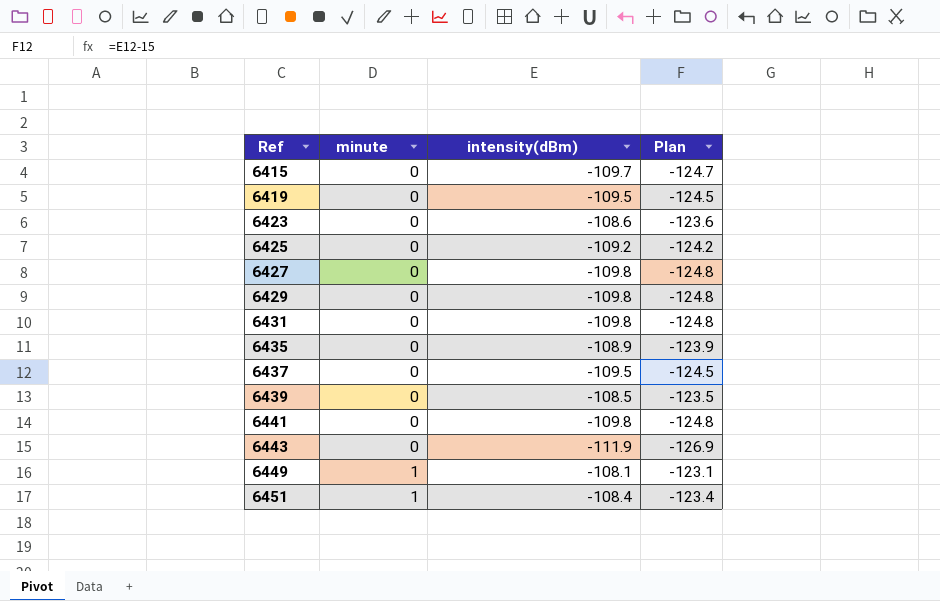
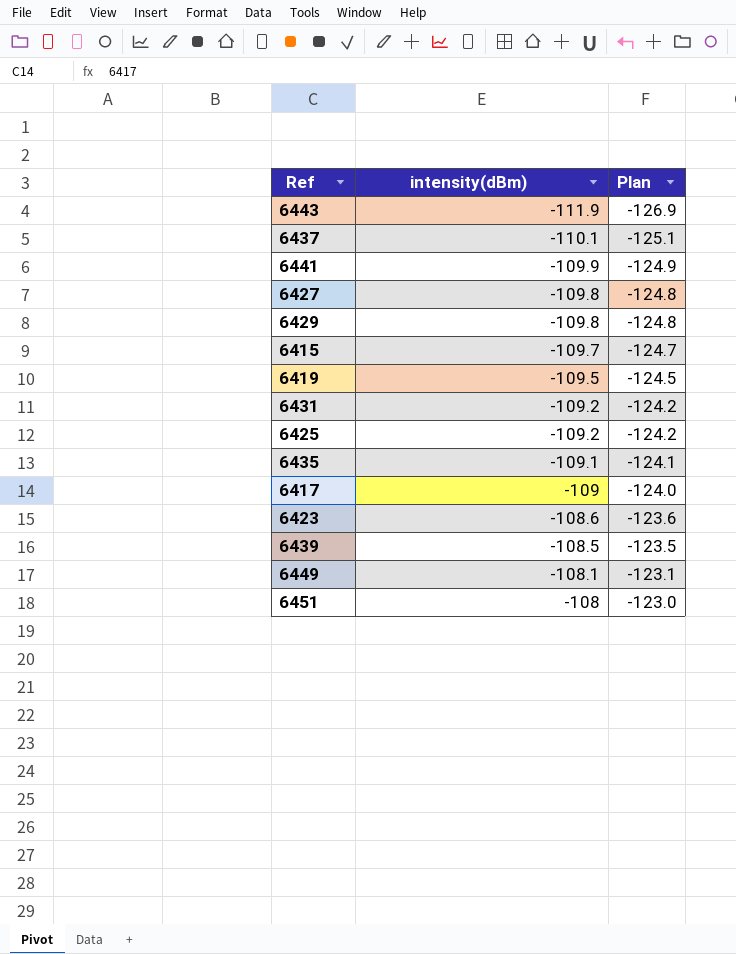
row order: Ref ascending -> intensity(dBm) ascending
column minute | position: 2 -> none
6437 | intensity(dBm): -109.5 -> -110.1
6437 | Plan: -124.5 -> -125.1
6441 | intensity(dBm): -109.8 -> -109.9
6441 | Plan: -124.8 -> -124.9
6431 | intensity(dBm): -109.8 -> -109.2
6431 | Plan: -124.8 -> -124.2
6435 | intensity(dBm): -108.9 -> -109.1
6435 | Plan: -123.9 -> -124.1
row 6417: none -> -109 | -124.0
6451 | intensity(dBm): -108.4 -> -108
6451 | Plan: -123.4 -> -123.0

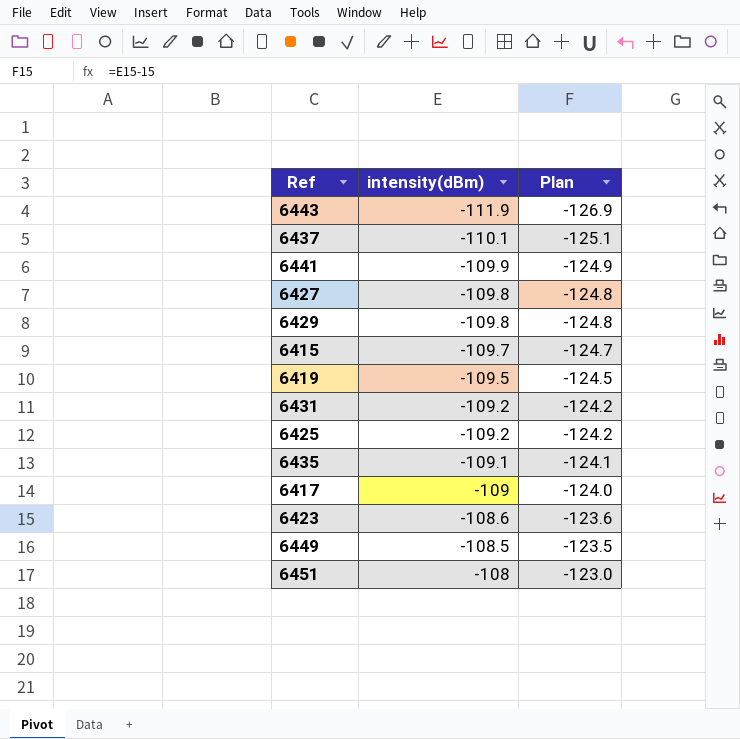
row 6439: -108.5 | -123.5 -> none
6449 | intensity(dBm): -108.1 -> -108.5
6449 | Plan: -123.1 -> -123.5

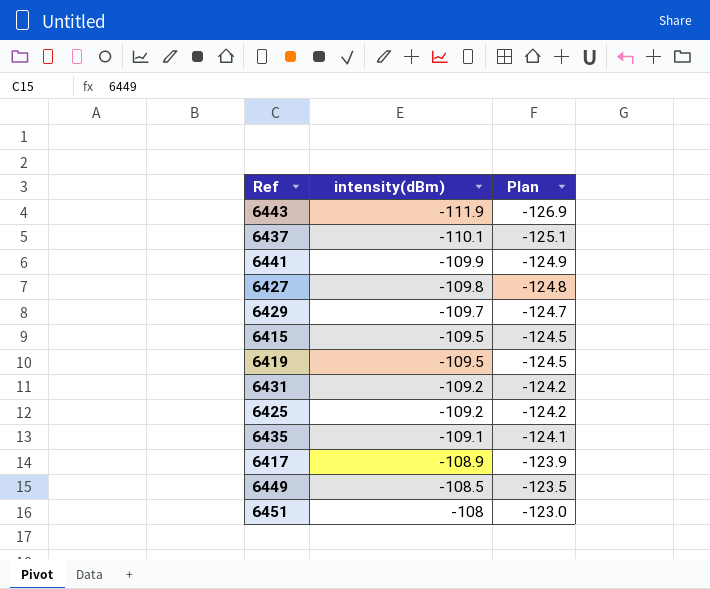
row 6423: -108.6 | -123.6 -> none
6429 | intensity(dBm): -109.8 -> -109.7
6429 | Plan: -124.8 -> -124.7
6415 | intensity(dBm): -109.7 -> -109.5
6415 | Plan: -124.7 -> -124.5
6417 | intensity(dBm): -109 -> -108.9
6417 | Plan: -124.0 -> -123.9

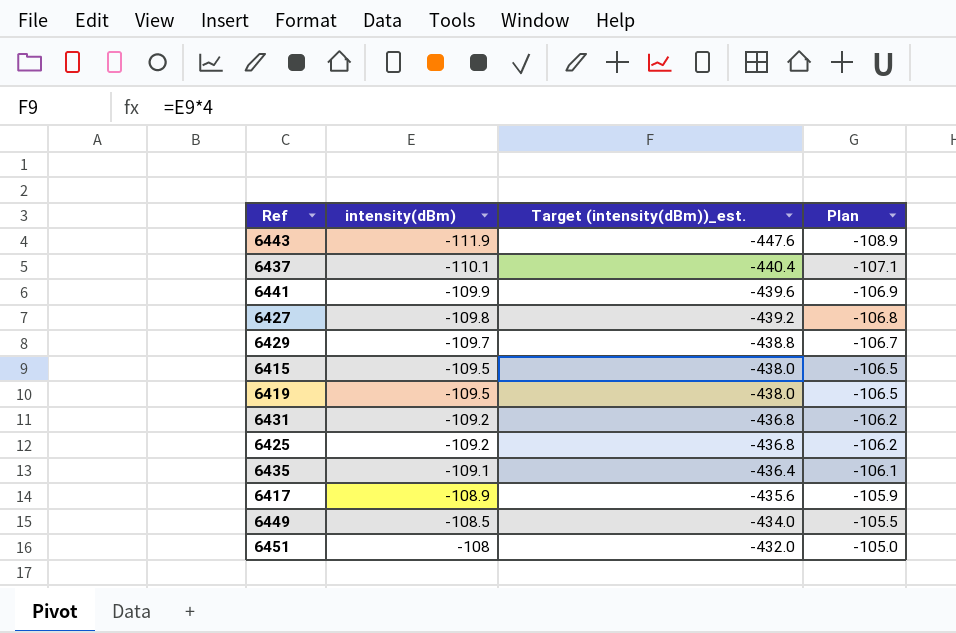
column Target (intensity(dBm))_est. | formula: none -> [intensity(dBm)] * 4
column Plan | formula: [intensity(dBm)] - 15 -> [intensity(dBm)] + 3

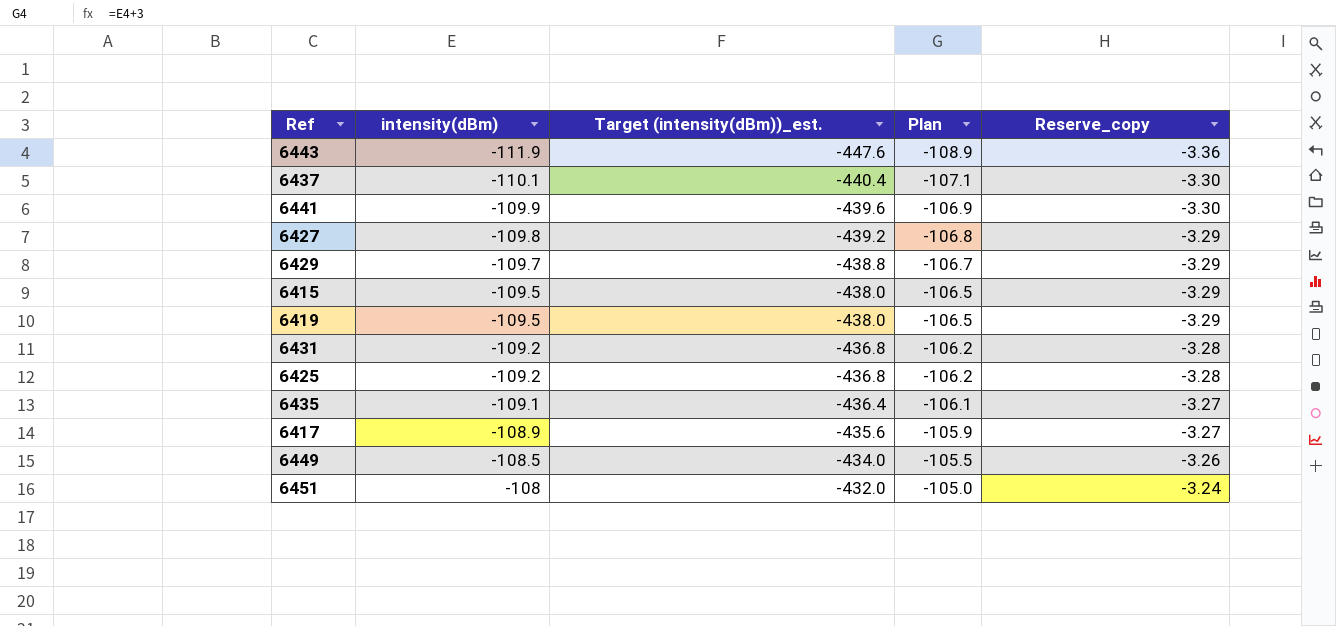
column Reserve_copy | formula: none -> [intensity(dBm)] * 0.03

